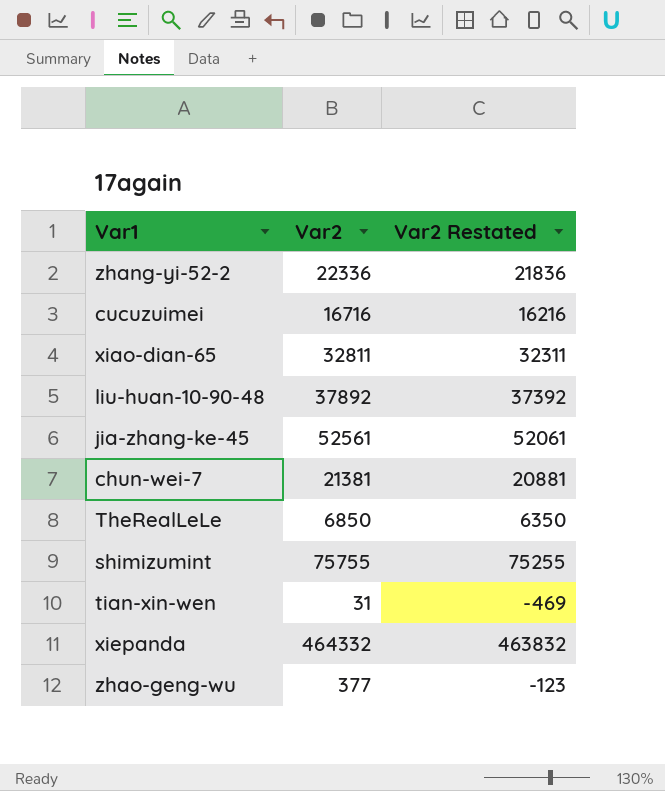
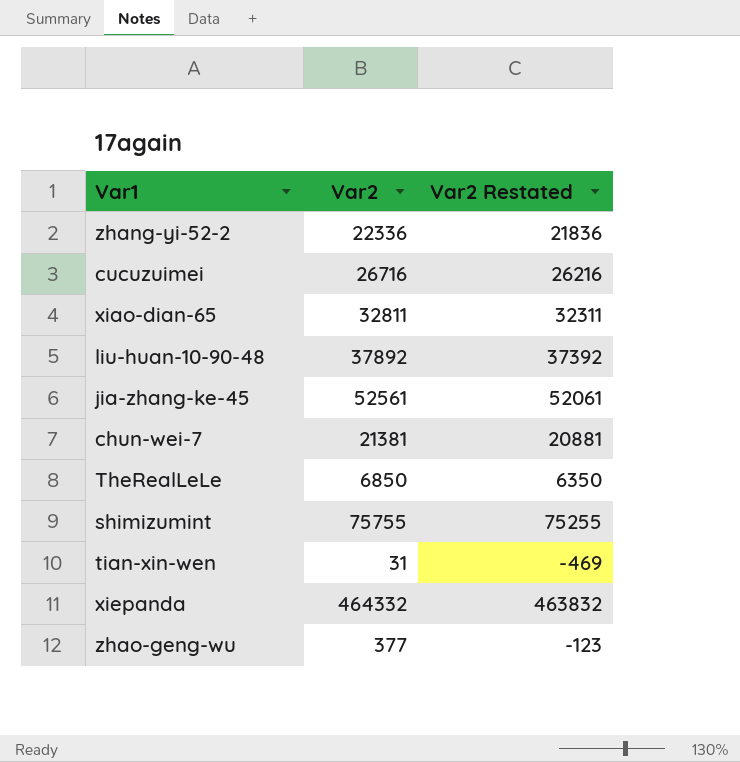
cucuzuimei | Var2: 16716 -> 26716
cucuzuimei | Var2 Restated: 16216 -> 26216

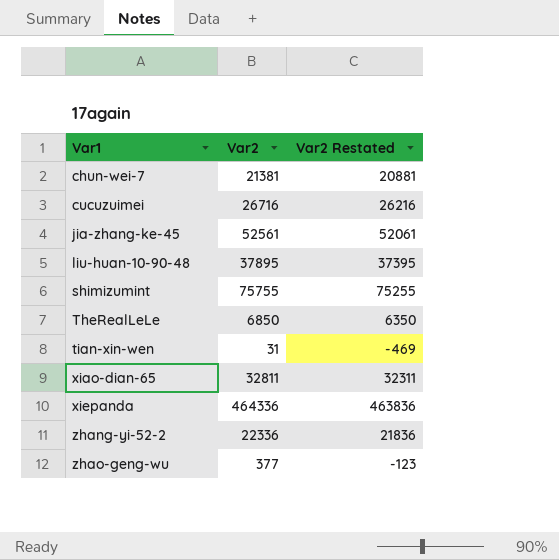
row order: none -> Var1 ascending
liu-huan-10-90-48 | Var2: 37892 -> 37895
liu-huan-10-90-48 | Var2 Restated: 37392 -> 37395
xiepanda | Var2: 464332 -> 464336
xiepanda | Var2 Restated: 463832 -> 463836

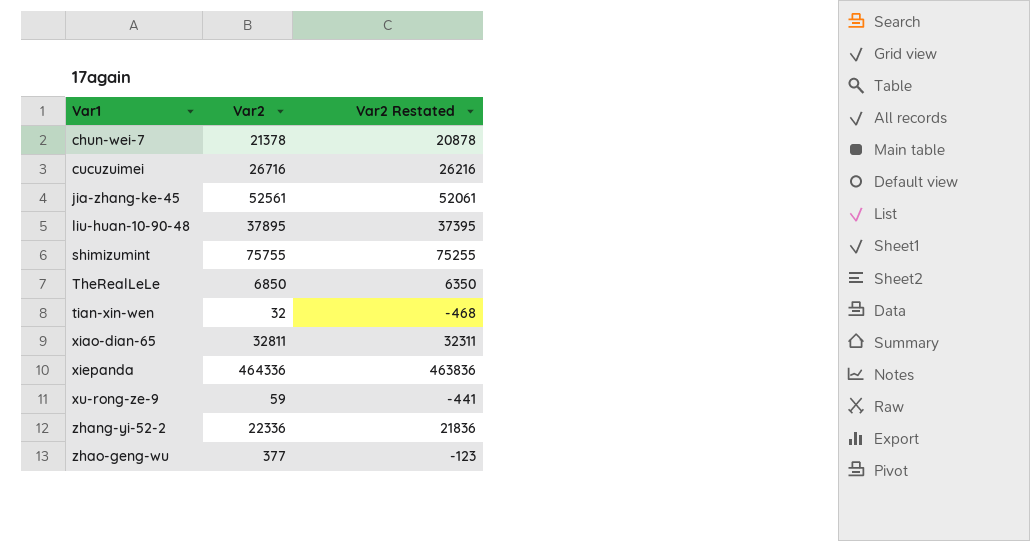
chun-wei-7 | Var2: 21381 -> 21378
chun-wei-7 | Var2 Restated: 20881 -> 20878
tian-xin-wen | Var2: 31 -> 32
tian-xin-wen | Var2 Restated: -469 -> -468
row xu-rong-ze-9: none -> 59 | -441

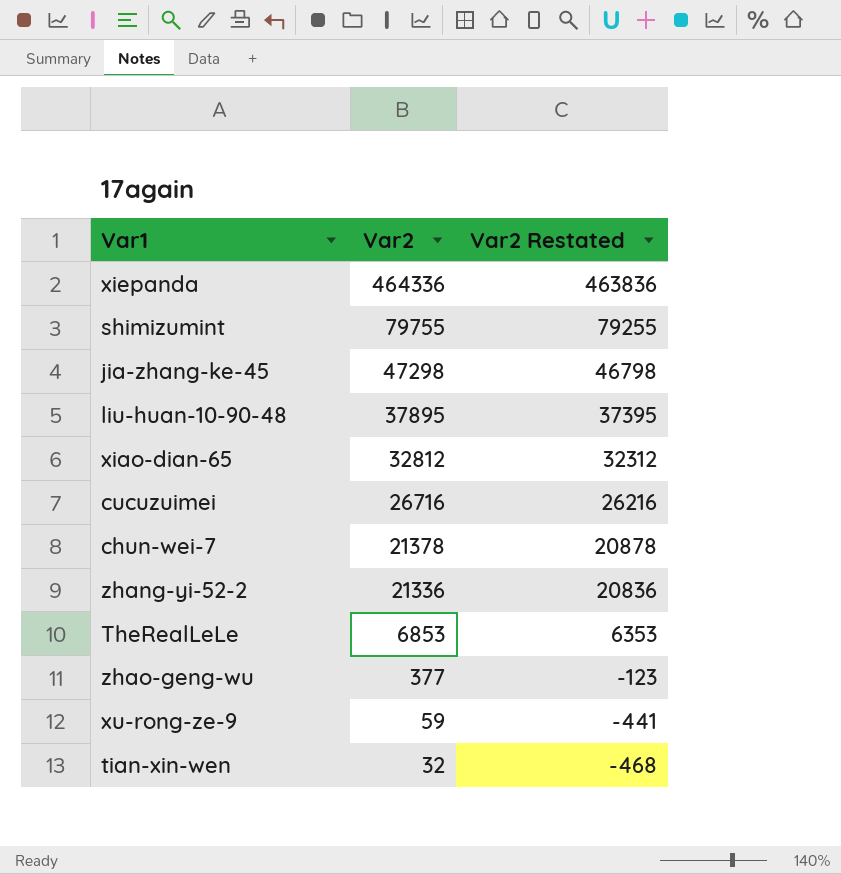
row order: Var1 ascending -> Var2 descending
shimizumint | Var2: 75755 -> 79755
shimizumint | Var2 Restated: 75255 -> 79255
jia-zhang-ke-45 | Var2: 52561 -> 47298
jia-zhang-ke-45 | Var2 Restated: 52061 -> 46798
xiao-dian-65 | Var2: 32811 -> 32812
xiao-dian-65 | Var2 Restated: 32311 -> 32312
zhang-yi-52-2 | Var2: 22336 -> 21336
zhang-yi-52-2 | Var2 Restated: 21836 -> 20836
TheRealLeLe | Var2: 6850 -> 6853
TheRealLeLe | Var2 Restated: 6350 -> 6353

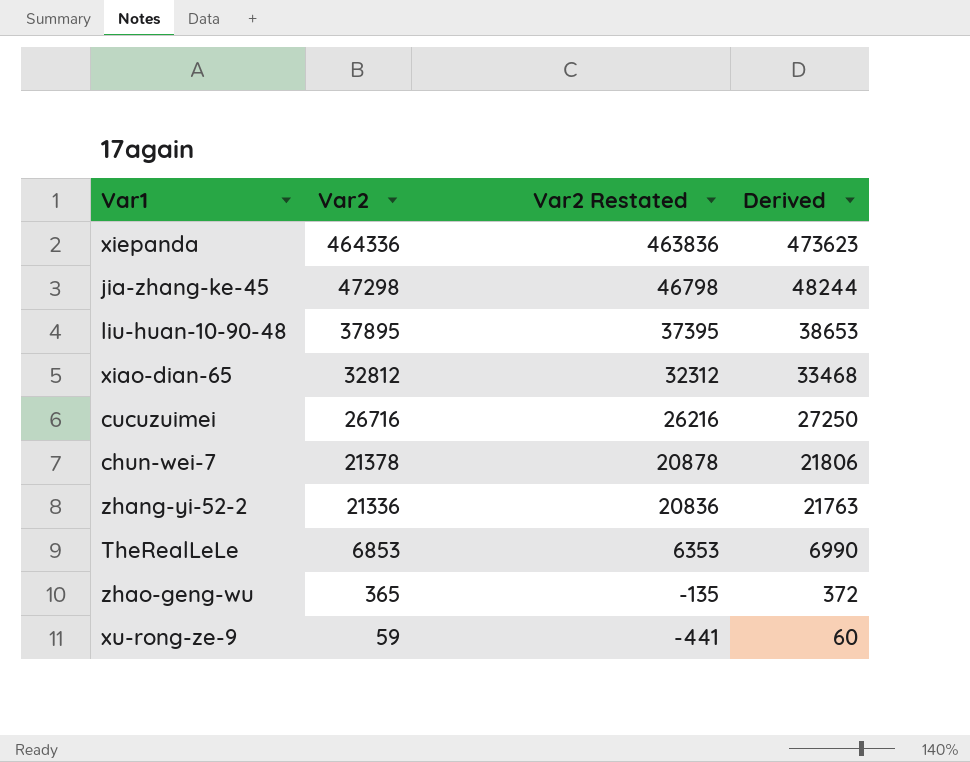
column Derived | formula: none -> [Var2] * 1.02
row shimizumint: 79755 | 79255 -> none
row tian-xin-wen: 32 | -468 -> none
zhao-geng-wu | Var2: 377 -> 365
zhao-geng-wu | Var2 Restated: -123 -> -135

